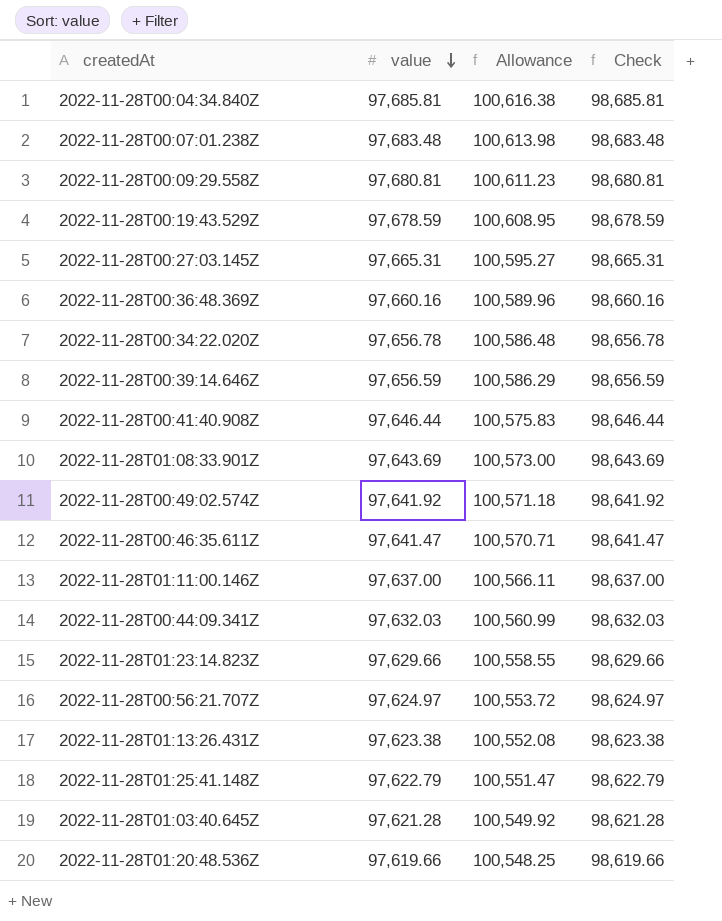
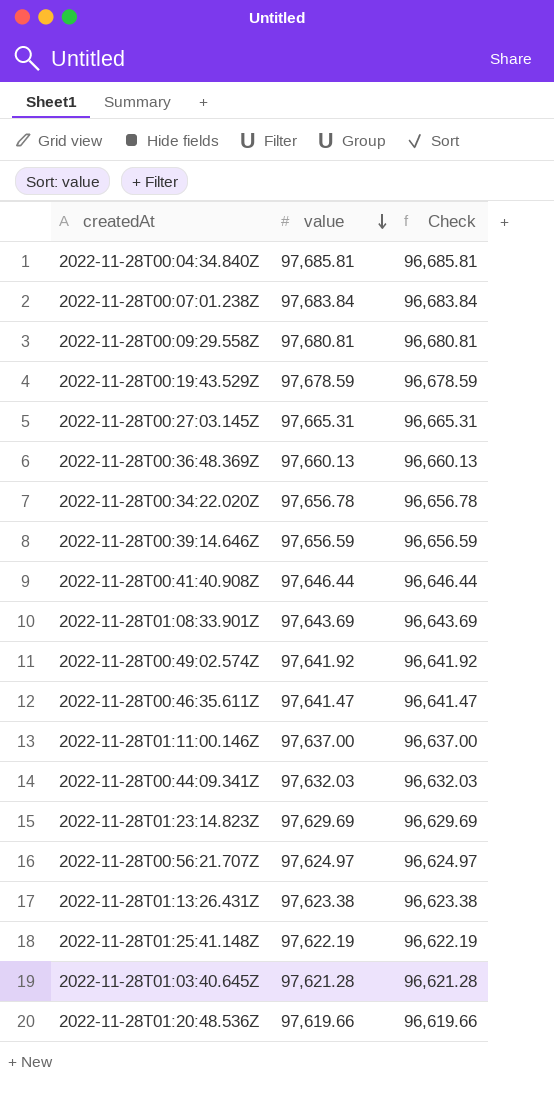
column Allowance | formula: [value] * 1.03 -> none
column Check | formula: [value] + 1000 -> [value] - 1000
2022-11-28T00:07:01.238Z | value: 97,683.48 -> 97,683.84
2022-11-28T00:36:48.369Z | value: 97,660.16 -> 97,660.13
2022-11-28T01:23:14.823Z | value: 97,629.66 -> 97,629.69
2022-11-28T01:25:41.148Z | value: 97,622.79 -> 97,622.19

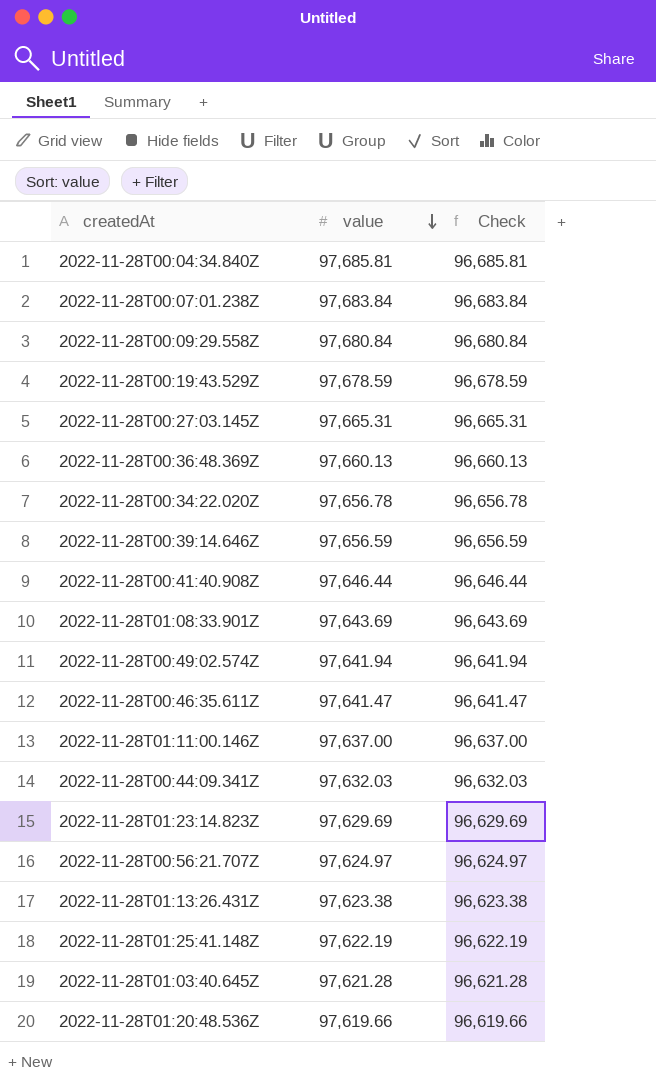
2022-11-28T00:09:29.558Z | value: 97,680.81 -> 97,680.84
2022-11-28T00:09:29.558Z | Check: 96,680.81 -> 96,680.84
2022-11-28T00:49:02.574Z | value: 97,641.92 -> 97,641.94
2022-11-28T00:49:02.574Z | Check: 96,641.92 -> 96,641.94

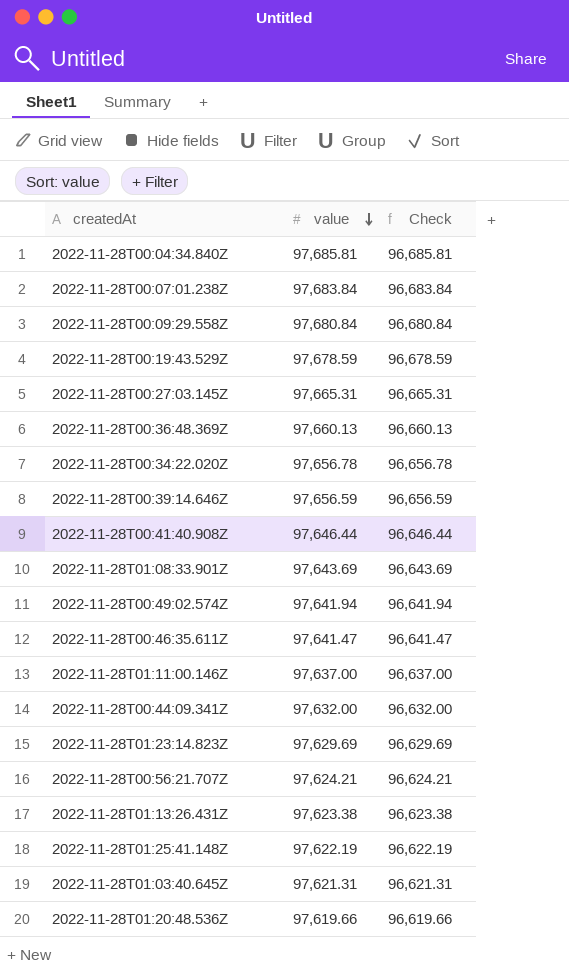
2022-11-28T00:44:09.341Z | value: 97,632.03 -> 97,632.00
2022-11-28T00:44:09.341Z | Check: 96,632.03 -> 96,632.00
2022-11-28T00:56:21.707Z | value: 97,624.97 -> 97,624.21
2022-11-28T00:56:21.707Z | Check: 96,624.97 -> 96,624.21
2022-11-28T01:03:40.645Z | value: 97,621.28 -> 97,621.31
2022-11-28T01:03:40.645Z | Check: 96,621.28 -> 96,621.31

